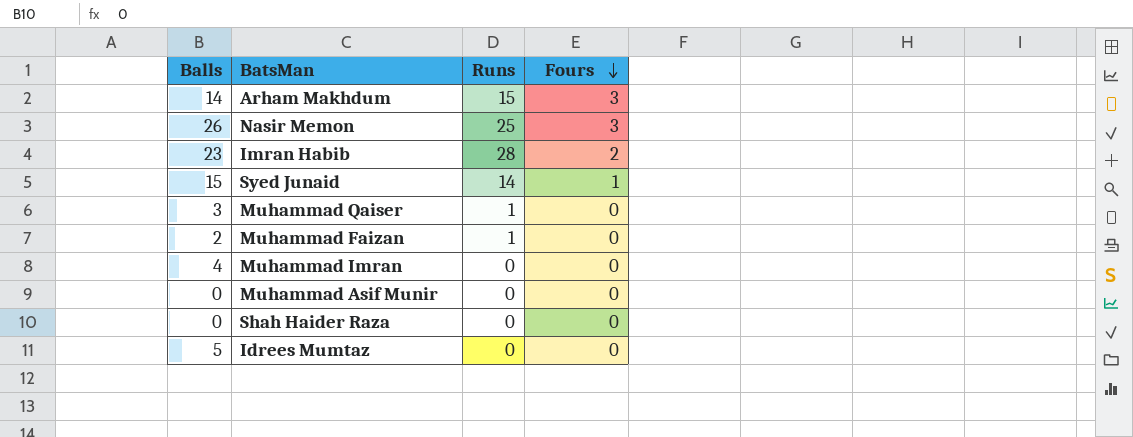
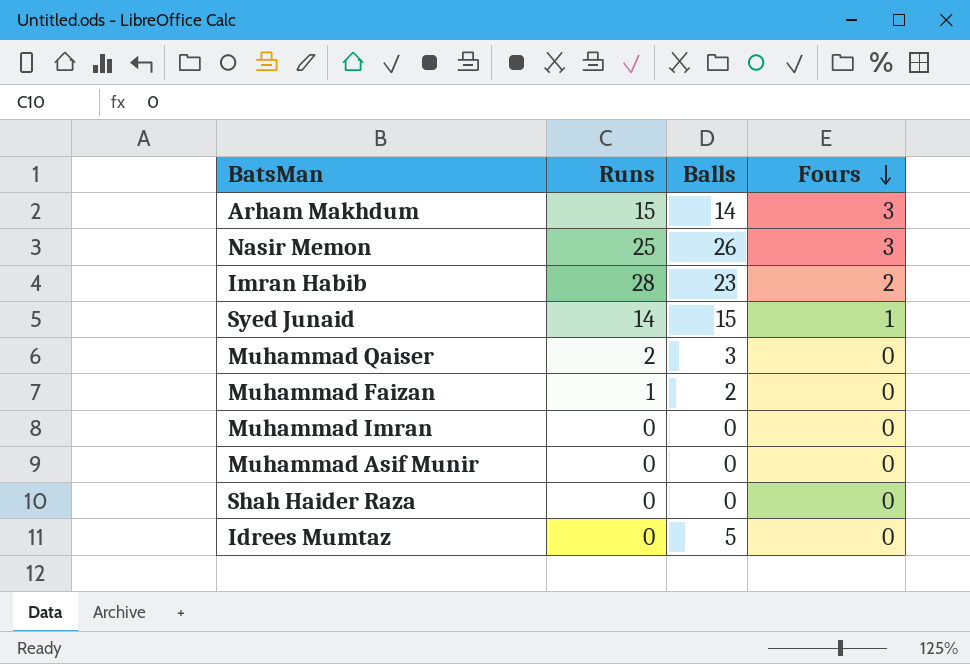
column Balls | position: 1 -> 3
Muhammad Qaiser | Runs: 1 -> 2
Muhammad Imran | Balls: 4 -> 0

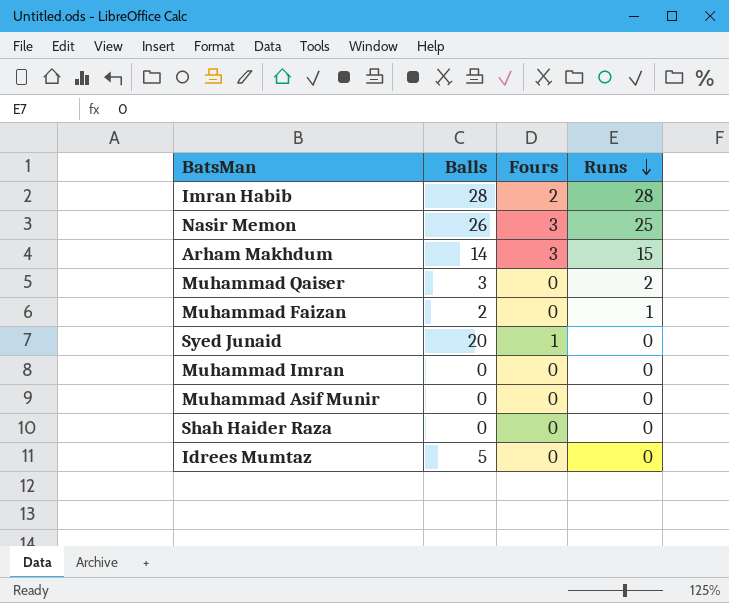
row order: Fours descending -> Runs descending
column Runs | position: 2 -> 4
Imran Habib | Balls: 23 -> 28
Syed Junaid | Balls: 15 -> 20
Syed Junaid | Runs: 14 -> 0

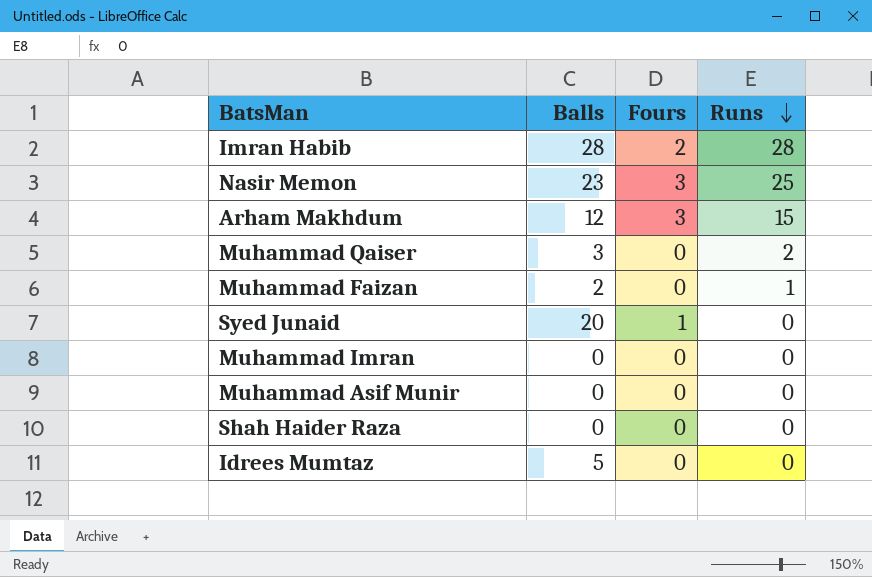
Nasir Memon | Balls: 26 -> 23
Arham Makhdum | Balls: 14 -> 12

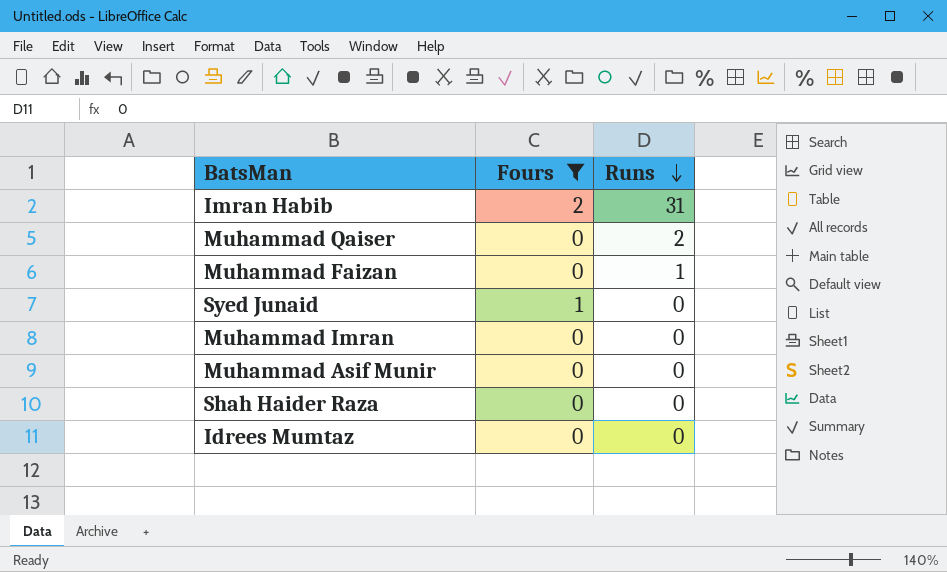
filter: none -> Fours != 3
column Balls | position: 2 -> none
Imran Habib | Runs: 28 -> 31

